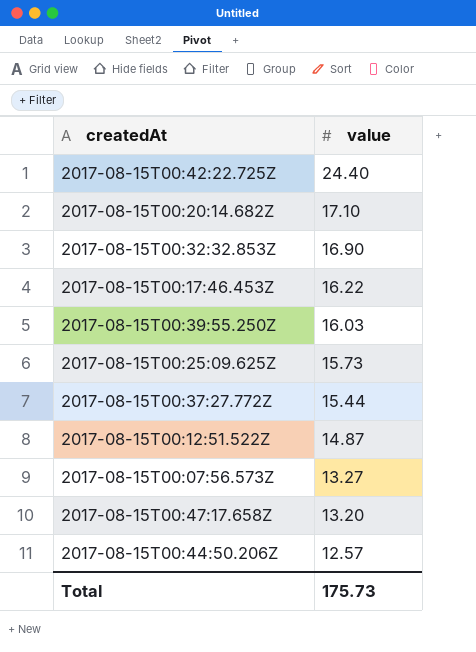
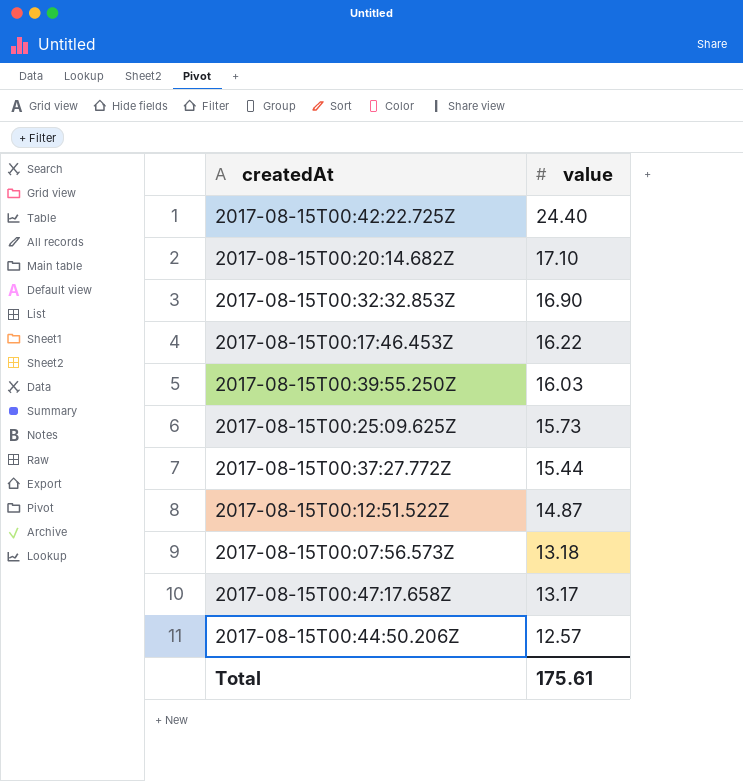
2017-08-15T00:07:56.573Z | value: 13.27 -> 13.18
2017-08-15T00:47:17.658Z | value: 13.20 -> 13.17
Total | value: 175.73 -> 175.61

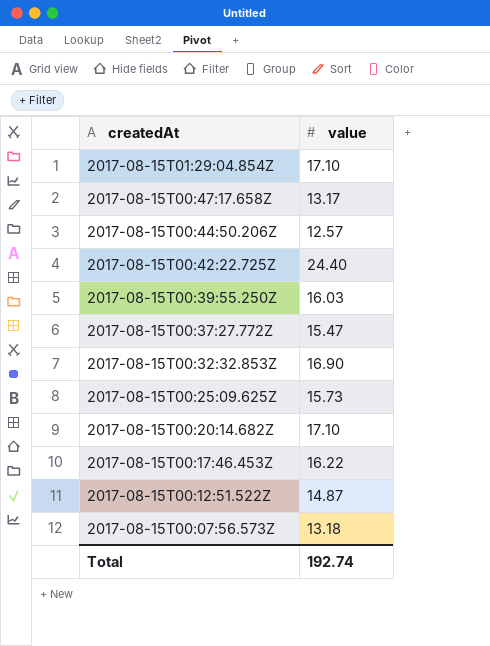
row order: value descending -> createdAt descending
row 2017-08-15T01:29:04.854Z: none -> 17.10
2017-08-15T00:37:27.772Z | value: 15.44 -> 15.47
Total | value: 175.61 -> 192.74

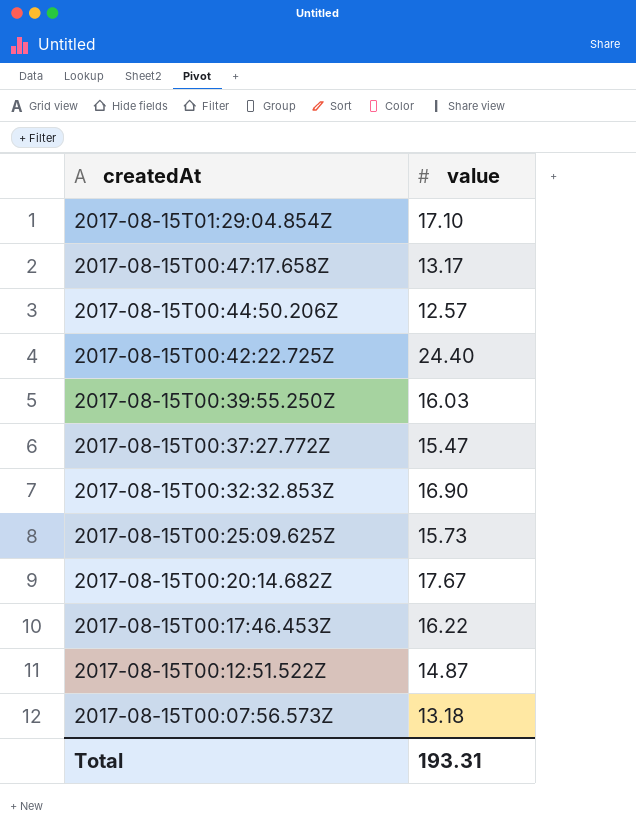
2017-08-15T00:20:14.682Z | value: 17.10 -> 17.67
Total | value: 192.74 -> 193.31

